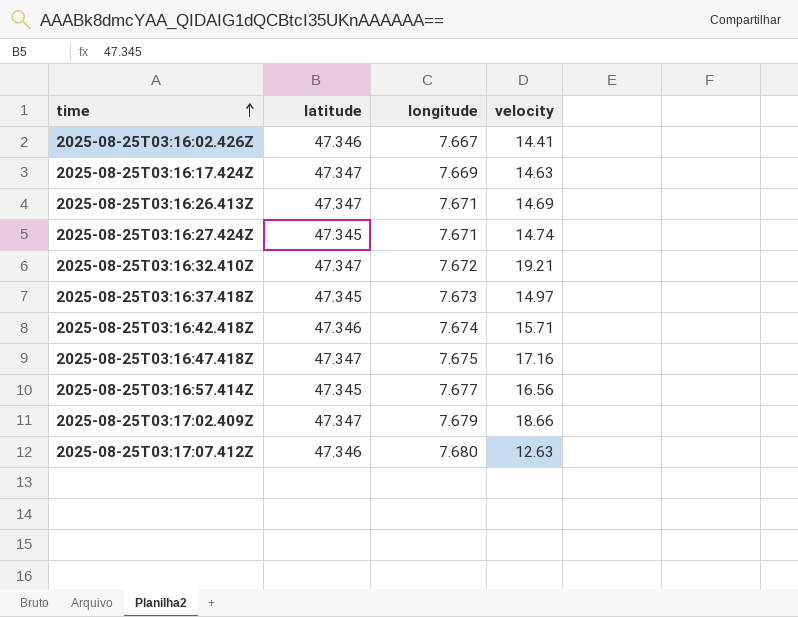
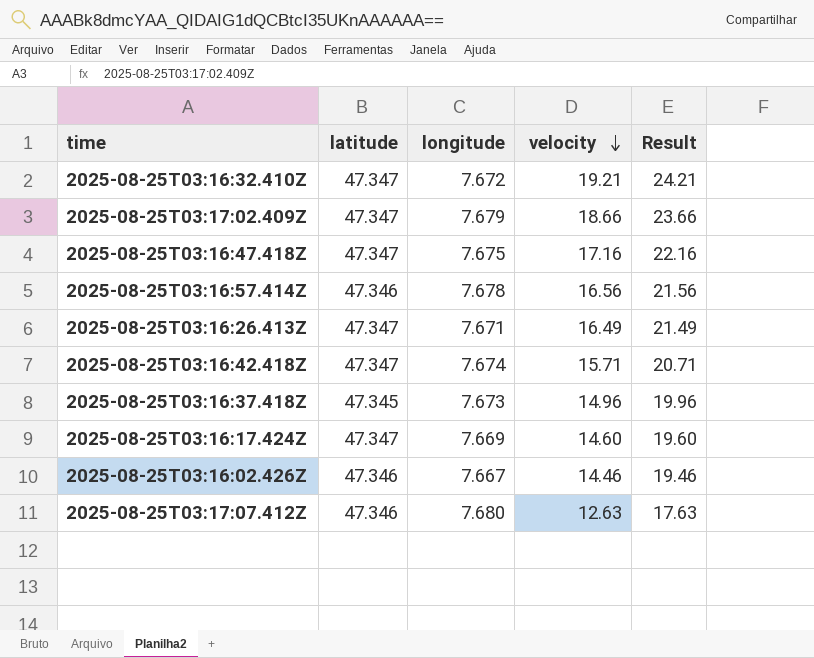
row order: time ascending -> velocity descending
column Result | formula: none -> [velocity] + 5
row 2025-08-25T03:16:27.424Z: 47.345 | 7.671 | 14.74 -> none
2025-08-25T03:16:57.414Z | latitude: 47.345 -> 47.346
2025-08-25T03:16:57.414Z | longitude: 7.677 -> 7.678
2025-08-25T03:16:26.413Z | velocity: 14.69 -> 16.49
2025-08-25T03:16:42.418Z | latitude: 47.346 -> 47.347
2025-08-25T03:16:37.418Z | velocity: 14.97 -> 14.96
2025-08-25T03:16:17.424Z | velocity: 14.63 -> 14.60
2025-08-25T03:16:02.426Z | velocity: 14.41 -> 14.46

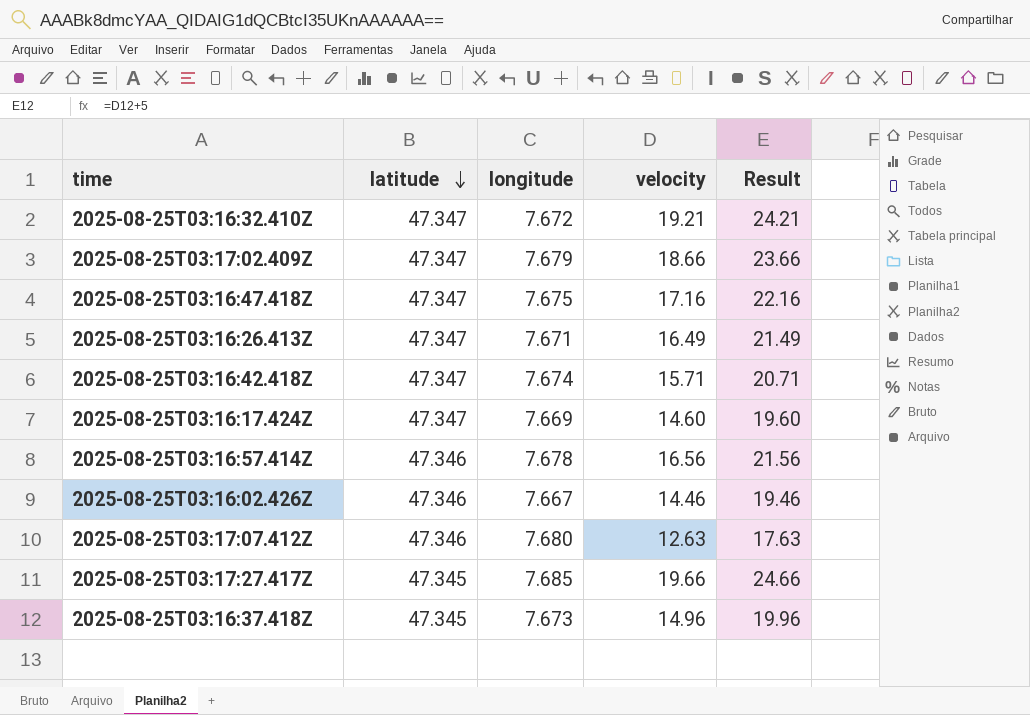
row order: velocity descending -> latitude descending
row 2025-08-25T03:17:27.417Z: none -> 47.345 | 7.685 | 19.66 | 24.66

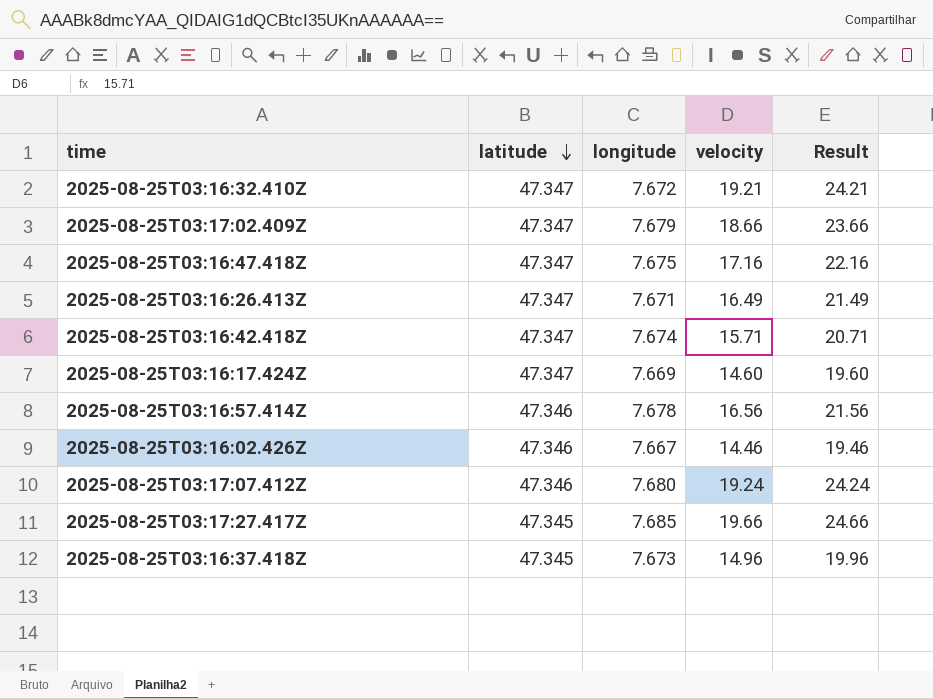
2025-08-25T03:17:07.412Z | velocity: 12.63 -> 19.24
2025-08-25T03:17:07.412Z | Result: 17.63 -> 24.24

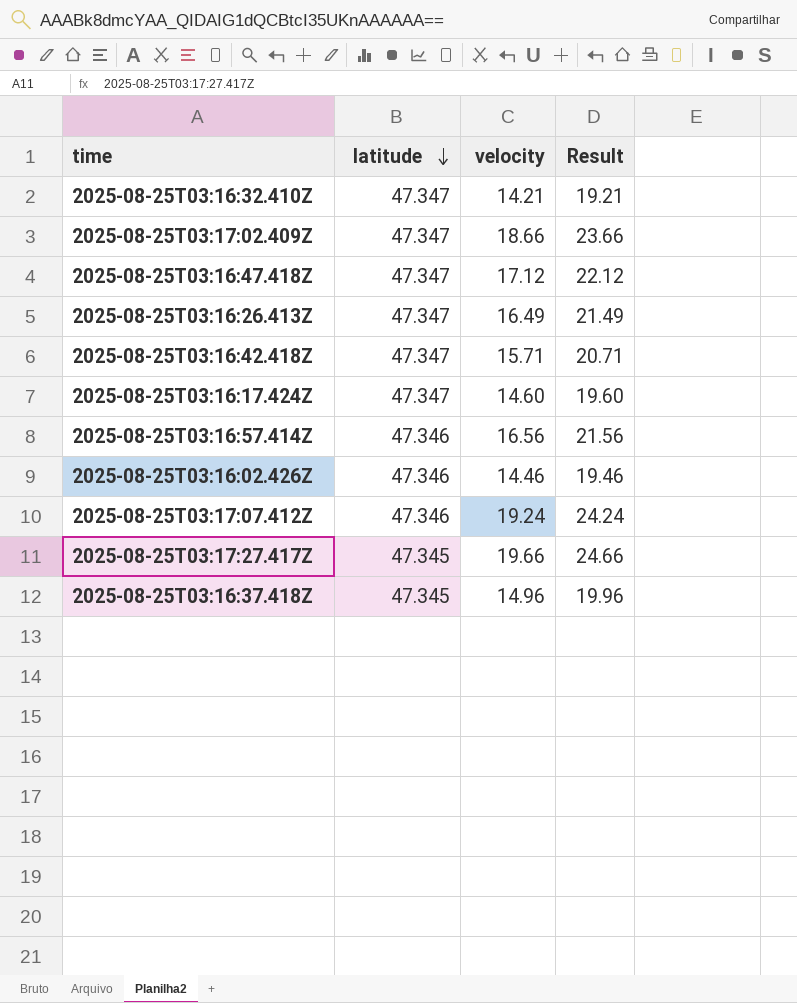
column longitude | position: 3 -> none
2025-08-25T03:16:32.410Z | velocity: 19.21 -> 14.21
2025-08-25T03:16:32.410Z | Result: 24.21 -> 19.21
2025-08-25T03:16:47.418Z | velocity: 17.16 -> 17.12
2025-08-25T03:16:47.418Z | Result: 22.16 -> 22.12

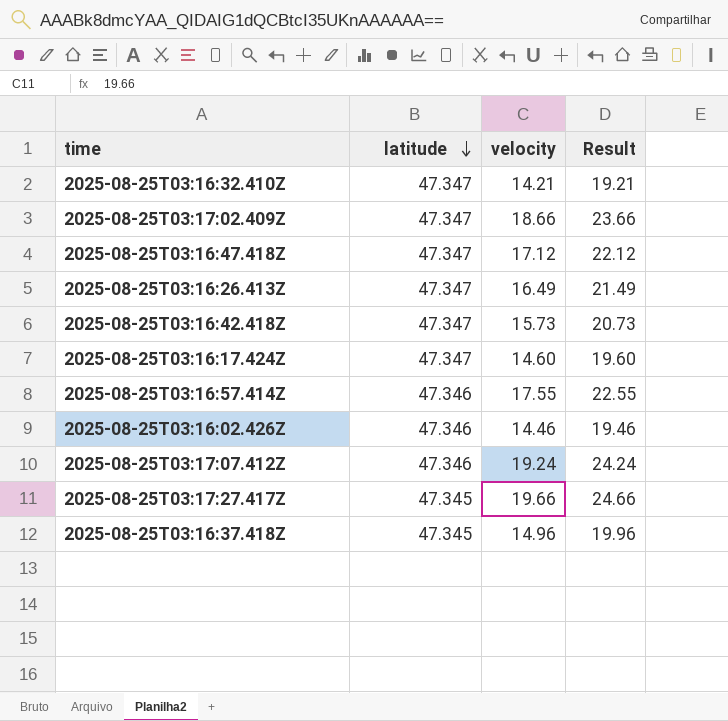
2025-08-25T03:16:42.418Z | velocity: 15.71 -> 15.73
2025-08-25T03:16:42.418Z | Result: 20.71 -> 20.73
2025-08-25T03:16:57.414Z | velocity: 16.56 -> 17.55
2025-08-25T03:16:57.414Z | Result: 21.56 -> 22.55

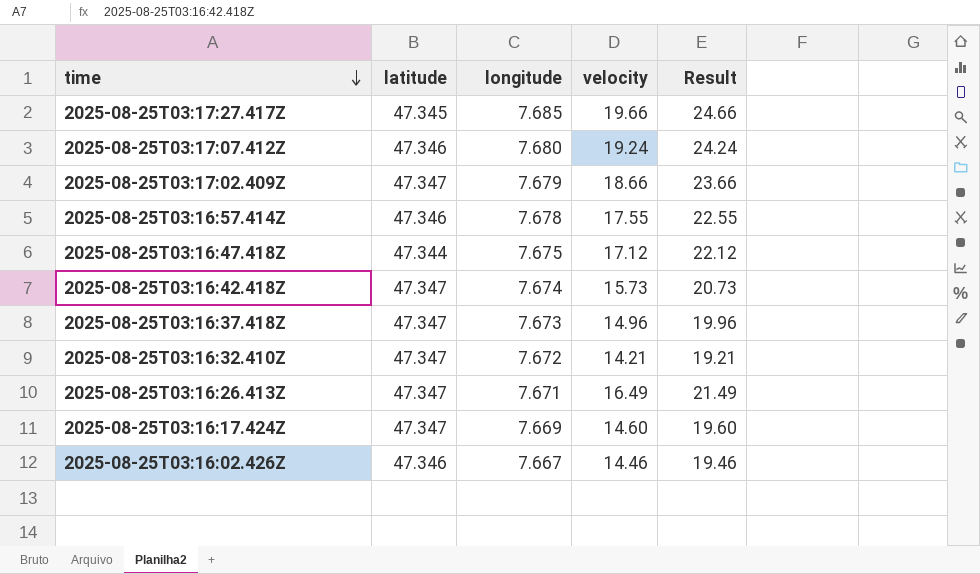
row order: latitude descending -> time descending
column longitude | position: none -> 3
2025-08-25T03:16:47.418Z | latitude: 47.347 -> 47.344
2025-08-25T03:16:37.418Z | latitude: 47.345 -> 47.347

